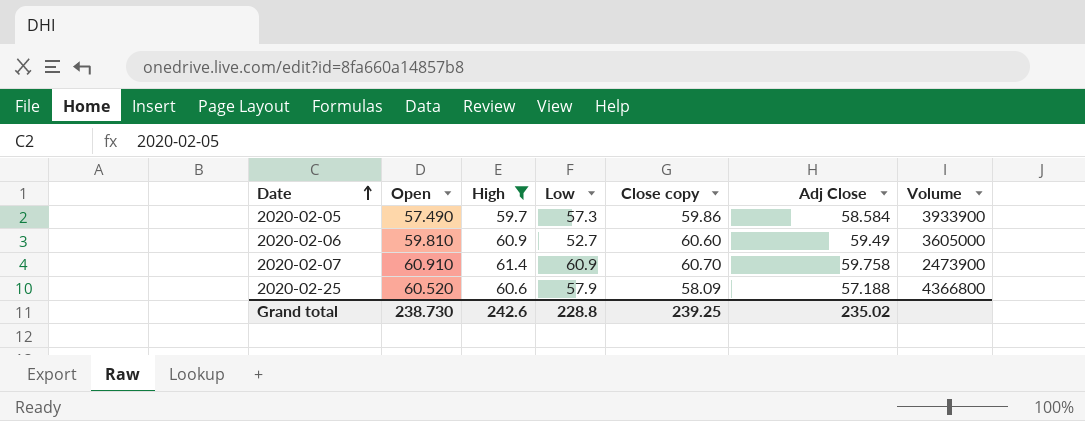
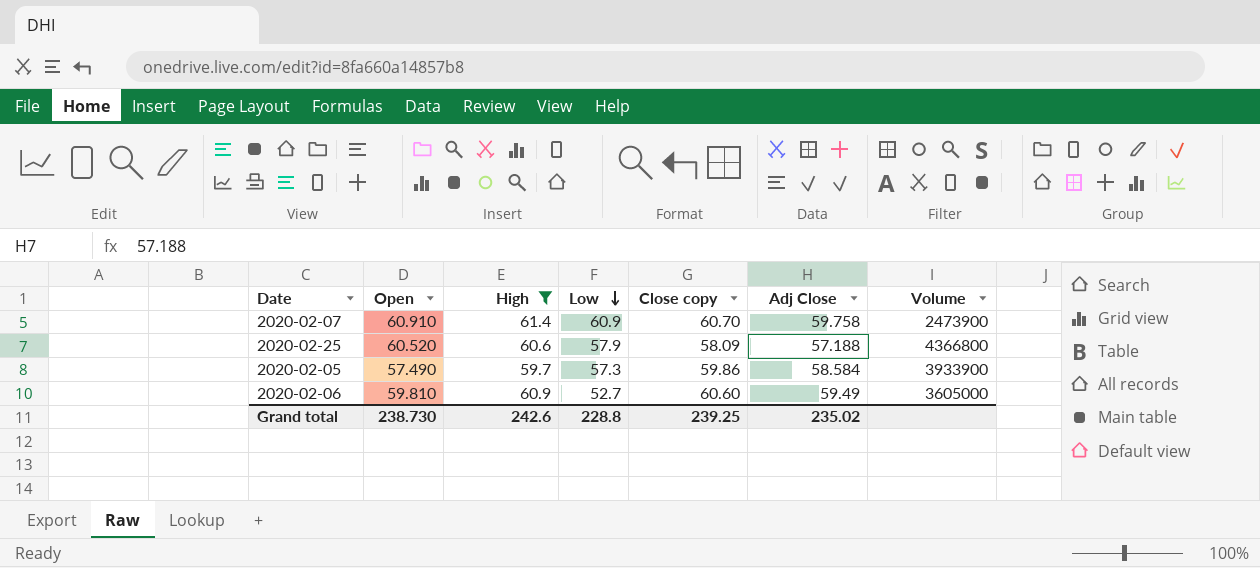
row order: Date ascending -> Low descending

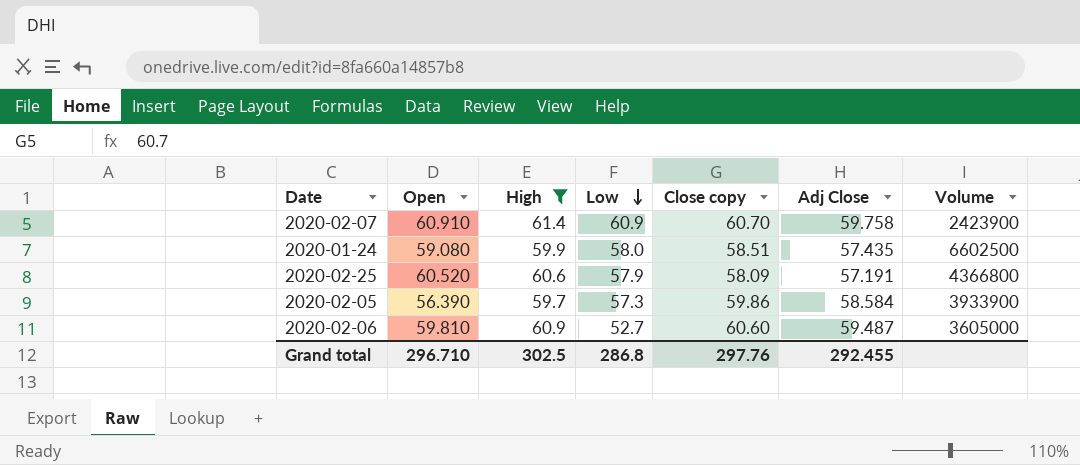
2020-02-07 | Volume: 2473900 -> 2423900
row 2020-01-24: none -> 59.080 | 59.9 | 58.0 | 58.51 | 57.435 | 6602500
2020-02-25 | Adj Close: 57.188 -> 57.191
2020-02-05 | Open: 57.490 -> 56.390
2020-02-06 | Adj Close: 59.49 -> 59.487
Grand total | Open: 238.730 -> 296.710
Grand total | High: 242.6 -> 302.5
Grand total | Low: 228.8 -> 286.8
Grand total | Close copy: 239.25 -> 297.76
Grand total | Adj Close: 235.02 -> 292.455

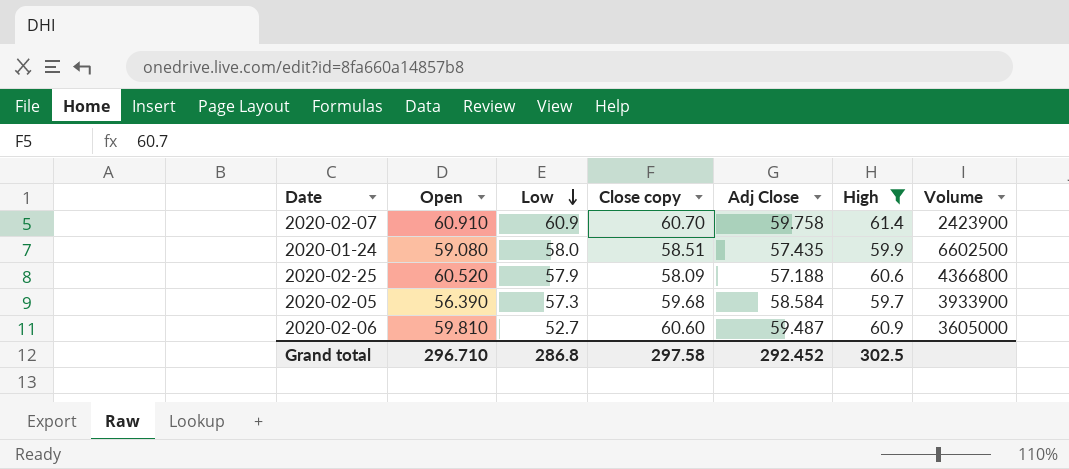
column High | position: 3 -> 6
2020-02-25 | Adj Close: 57.191 -> 57.188
2020-02-05 | Close copy: 59.86 -> 59.68
Grand total | Close copy: 297.76 -> 297.58
Grand total | Adj Close: 292.455 -> 292.452

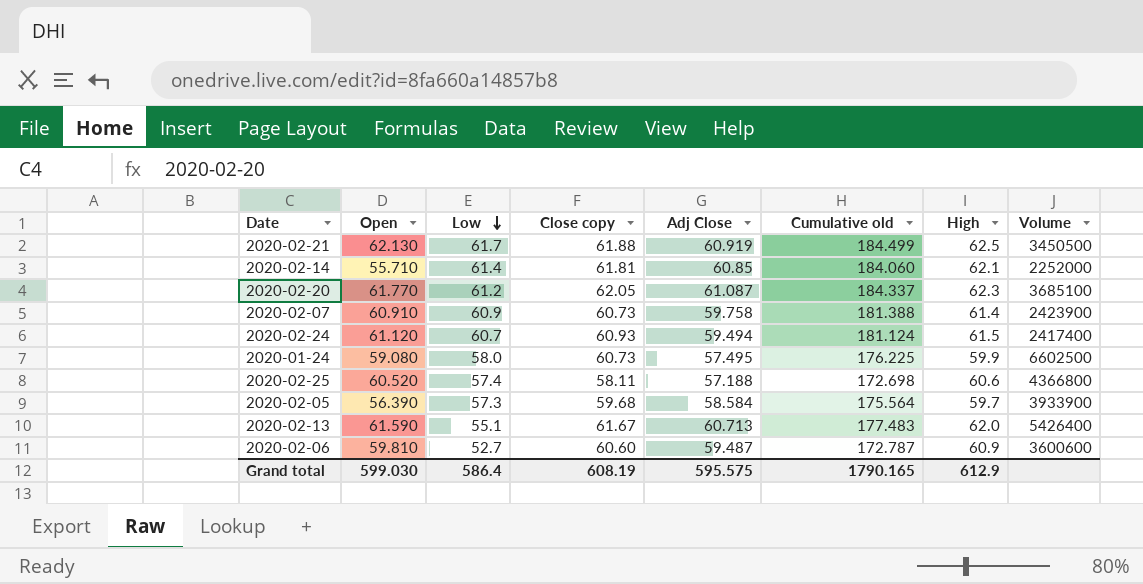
filter: High <= 61.4 -> none
column Cumulative old | formula: none -> [Low] + [Close copy] + [Adj Close]
2020-02-07 | Close copy: 60.70 -> 60.73
2020-01-24 | Close copy: 58.51 -> 60.73
2020-01-24 | Adj Close: 57.435 -> 57.495
2020-02-25 | Low: 57.9 -> 57.4
2020-02-25 | Close copy: 58.09 -> 58.11
2020-02-06 | Volume: 3605000 -> 3600600
Grand total | Open: 296.710 -> 599.030
Grand total | Low: 286.8 -> 586.4
Grand total | Close copy: 297.58 -> 608.19
Grand total | Adj Close: 292.452 -> 595.575
Grand total | High: 302.5 -> 612.9

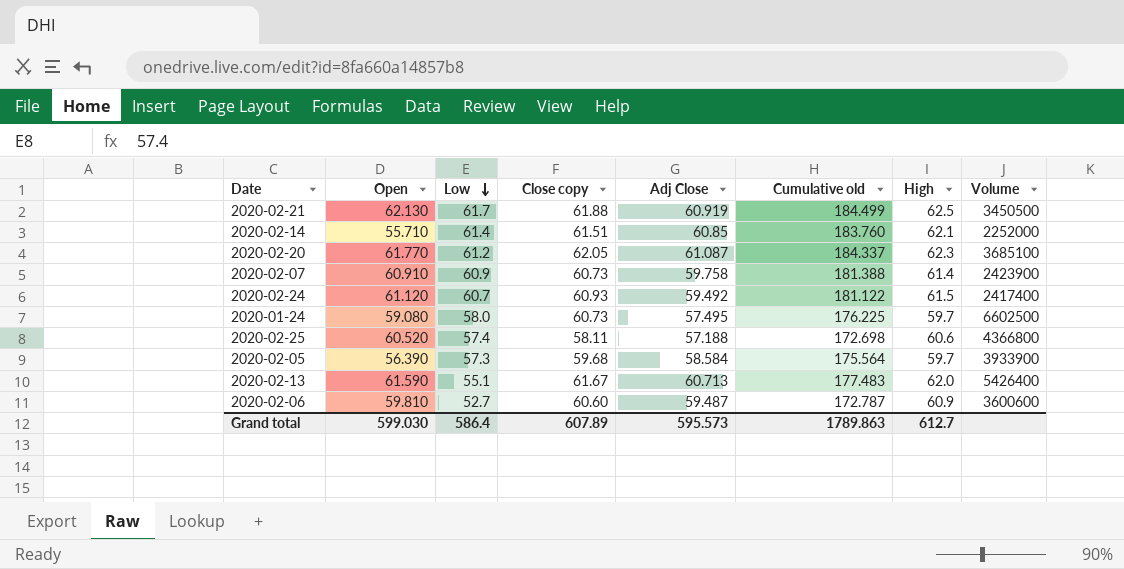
2020-02-14 | Close copy: 61.81 -> 61.51
2020-02-14 | Cumulative old: 184.060 -> 183.760
2020-02-24 | Adj Close: 59.494 -> 59.492
2020-02-24 | Cumulative old: 181.124 -> 181.122
2020-01-24 | High: 59.9 -> 59.7
Grand total | Close copy: 608.19 -> 607.89
Grand total | Adj Close: 595.575 -> 595.573
Grand total | Cumulative old: 1790.165 -> 1789.863
Grand total | High: 612.9 -> 612.7

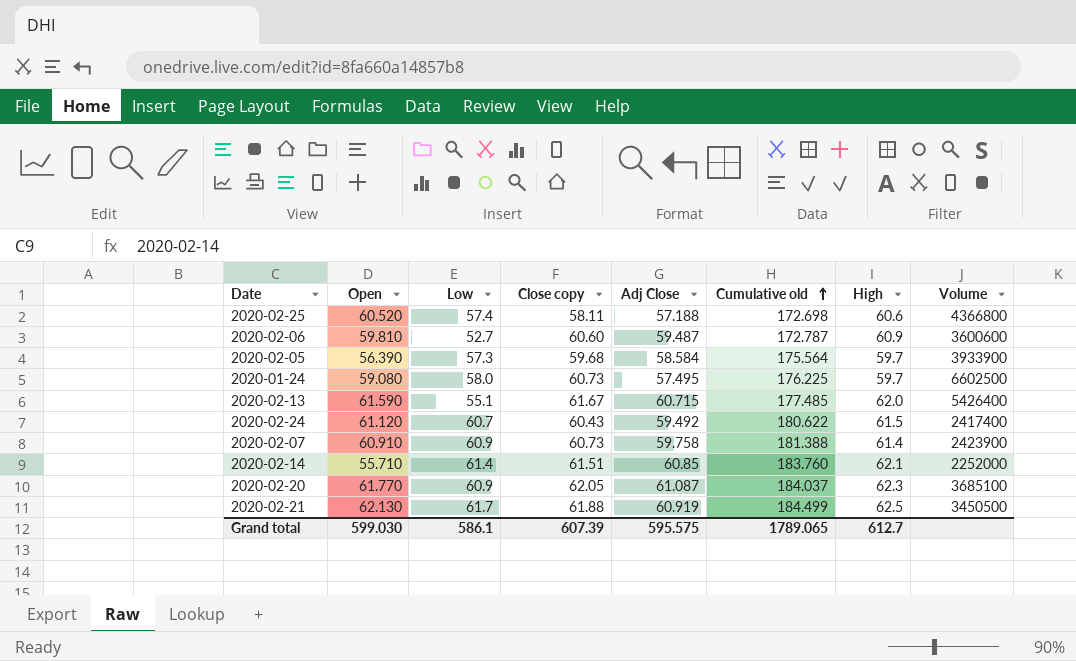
row order: Low descending -> Cumulative old ascending
2020-02-13 | Adj Close: 60.713 -> 60.715
2020-02-13 | Cumulative old: 177.483 -> 177.485
2020-02-24 | Close copy: 60.93 -> 60.43
2020-02-24 | Cumulative old: 181.122 -> 180.622
2020-02-20 | Low: 61.2 -> 60.9
2020-02-20 | Cumulative old: 184.337 -> 184.037
Grand total | Low: 586.4 -> 586.1
Grand total | Close copy: 607.89 -> 607.39
Grand total | Adj Close: 595.573 -> 595.575
Grand total | Cumulative old: 1789.863 -> 1789.065

